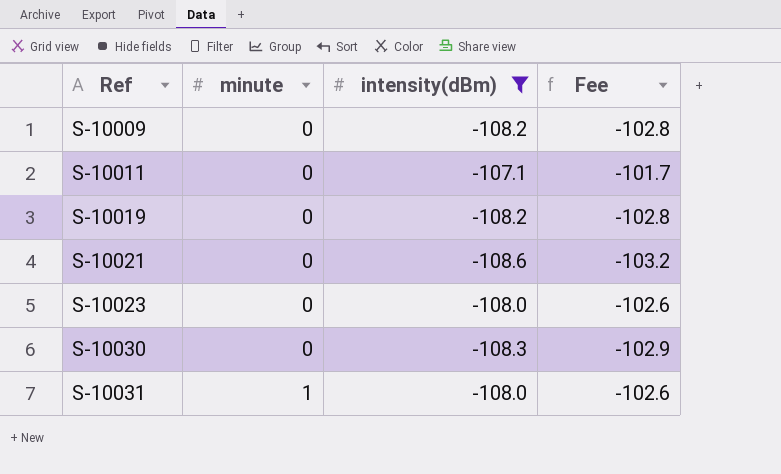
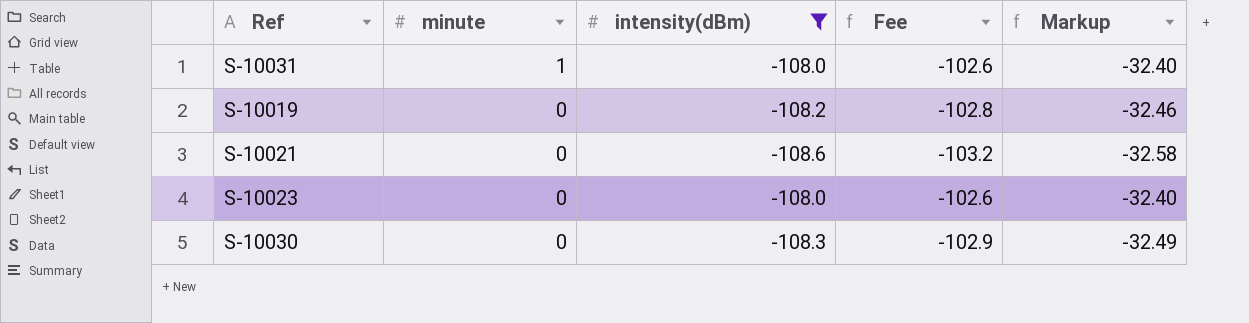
row order: Ref ascending -> minute descending
column Markup | formula: none -> [intensity(dBm)] * 0.3
row S-10009: 0 | -108.2 | -102.8 -> none
row S-10011: 0 | -107.1 | -101.7 -> none

